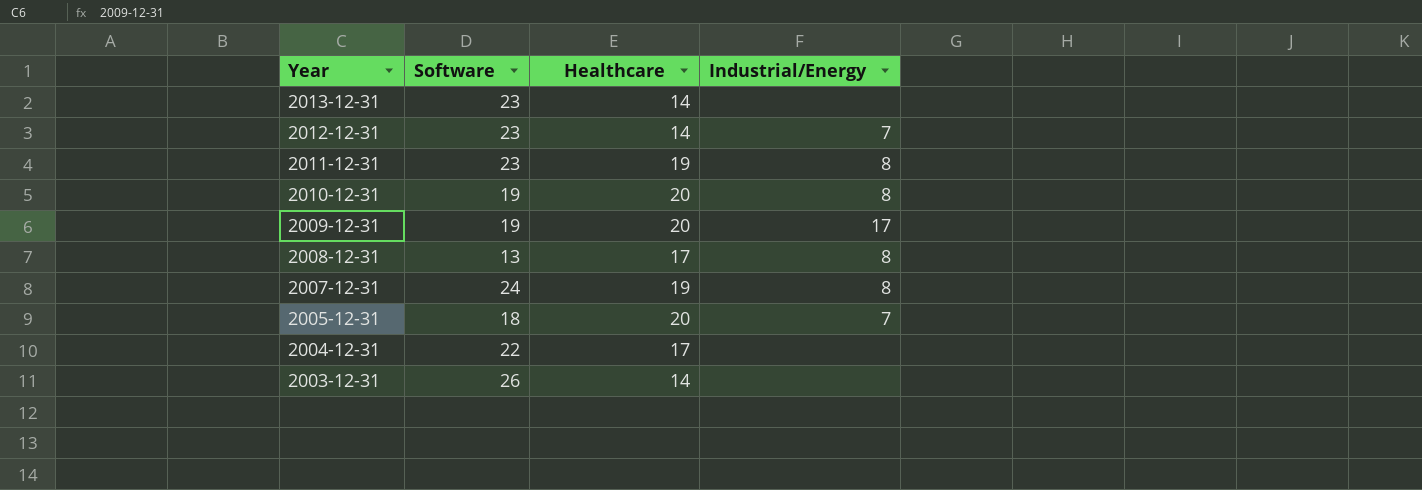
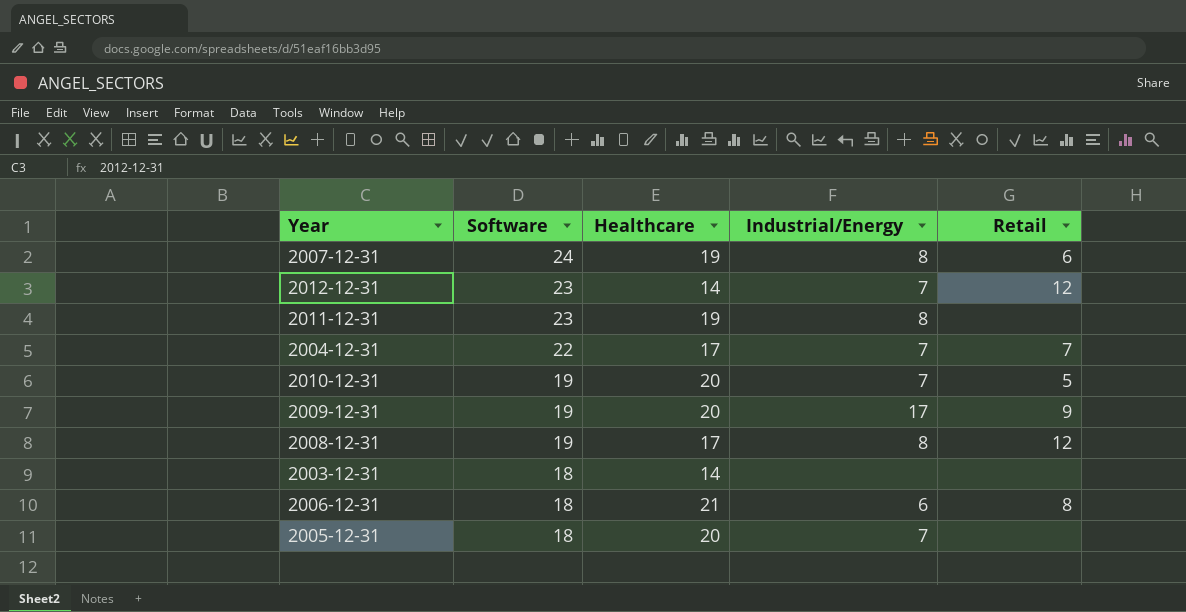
row order: Year descending -> Software descending
column Retail | position: none -> 5
row 2013-12-31: 23 | 14 | none -> none
2004-12-31 | Industrial/Energy: none -> 7
2010-12-31 | Industrial/Energy: 8 -> 7
2008-12-31 | Software: 13 -> 19
2003-12-31 | Software: 26 -> 18
row 2006-12-31: none -> 18 | 21 | 6 | 8

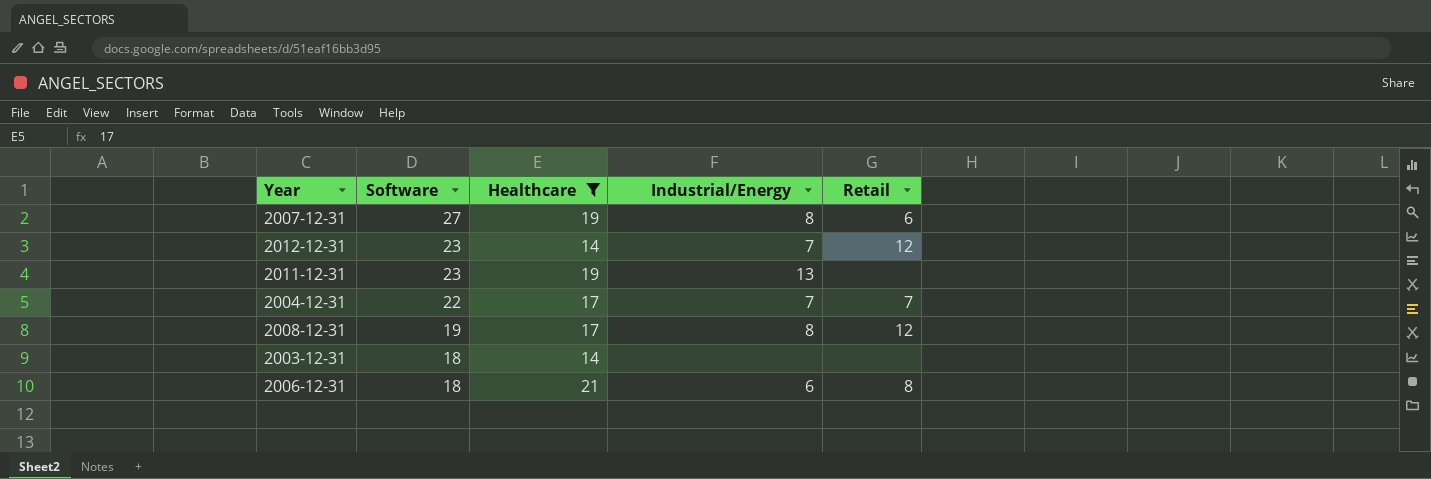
filter: none -> Healthcare != 20
2007-12-31 | Software: 24 -> 27
2011-12-31 | Industrial/Energy: 8 -> 13

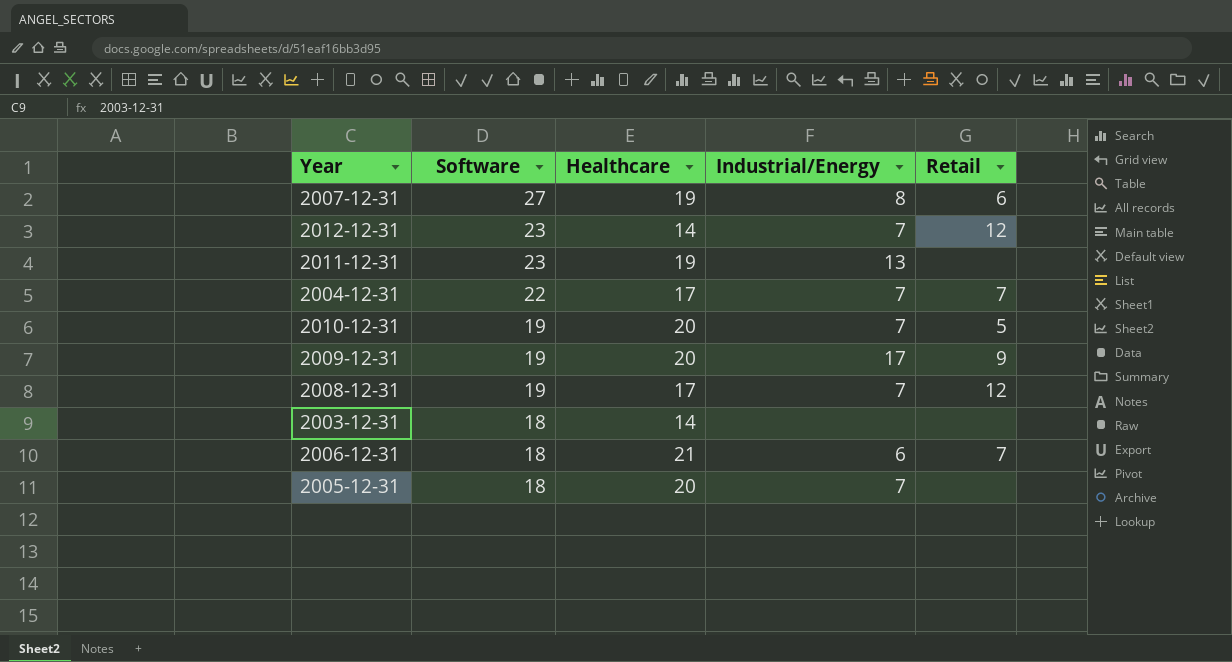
filter: Healthcare != 20 -> none
2008-12-31 | Industrial/Energy: 8 -> 7
2006-12-31 | Retail: 8 -> 7

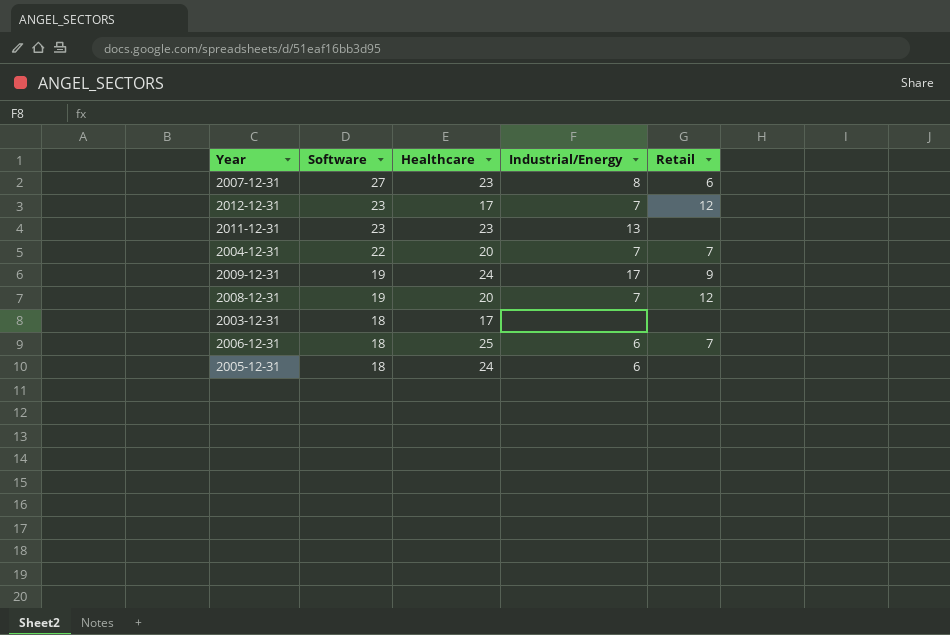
row 2010-12-31: 19 | 20 | 7 | 5 -> none
2007-12-31 | Healthcare: 19 -> 23
2012-12-31 | Healthcare: 14 -> 17
2011-12-31 | Healthcare: 19 -> 23
2004-12-31 | Healthcare: 17 -> 20
2009-12-31 | Healthcare: 20 -> 24
2008-12-31 | Healthcare: 17 -> 20
2003-12-31 | Healthcare: 14 -> 17
2006-12-31 | Healthcare: 21 -> 25
2005-12-31 | Healthcare: 20 -> 24
2005-12-31 | Industrial/Energy: 7 -> 6

